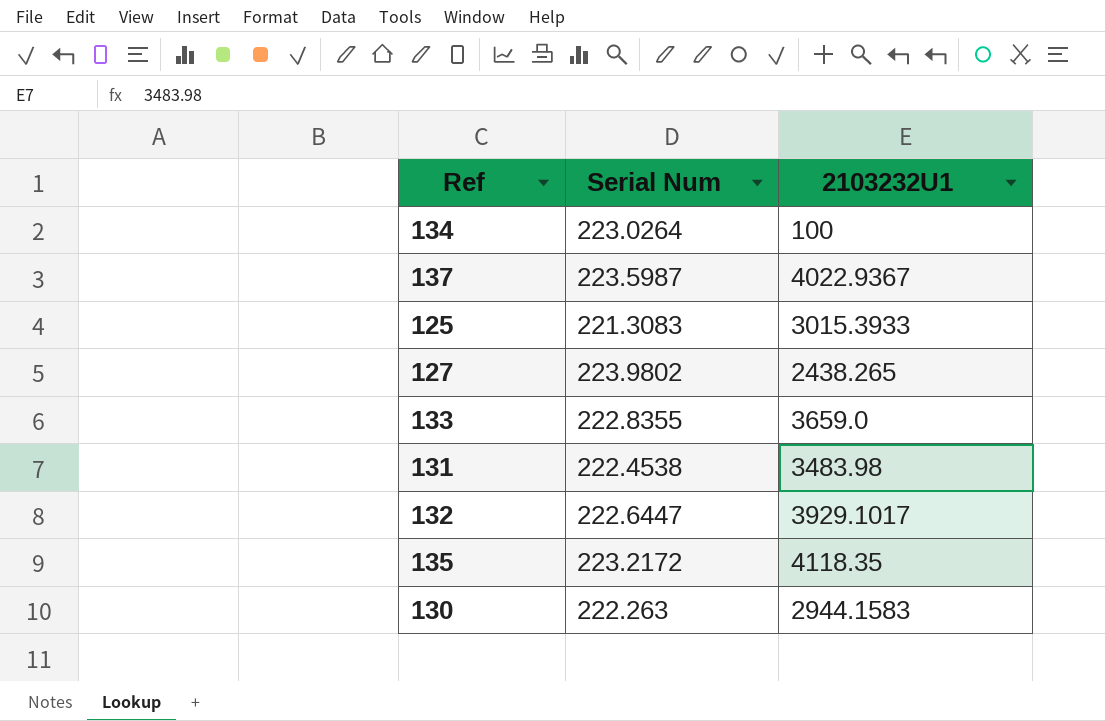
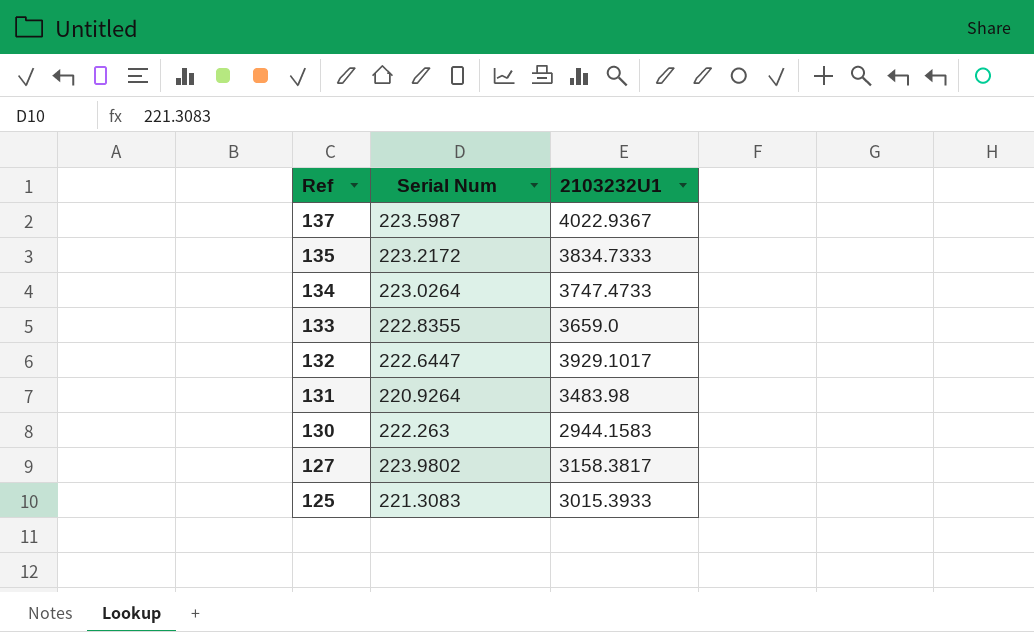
row order: none -> Ref descending
135 | 2103232U1: 4118.35 -> 3834.7333
134 | 2103232U1: 100 -> 3747.4733
131 | Serial Num: 222.4538 -> 220.9264
127 | 2103232U1: 2438.265 -> 3158.3817

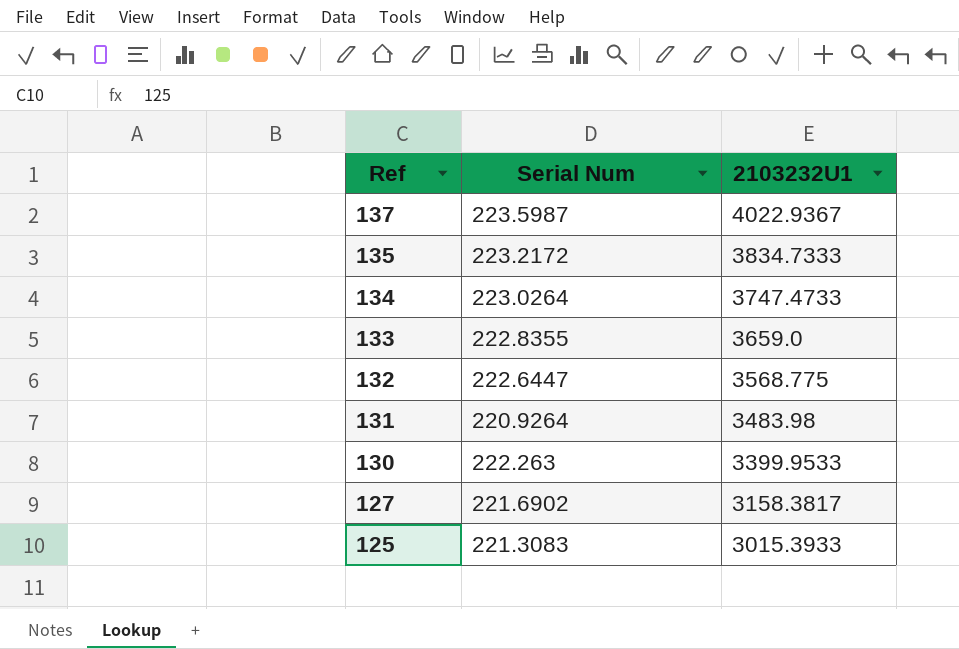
132 | 2103232U1: 3929.1017 -> 3568.775
130 | 2103232U1: 2944.1583 -> 3399.9533
127 | Serial Num: 223.9802 -> 221.6902

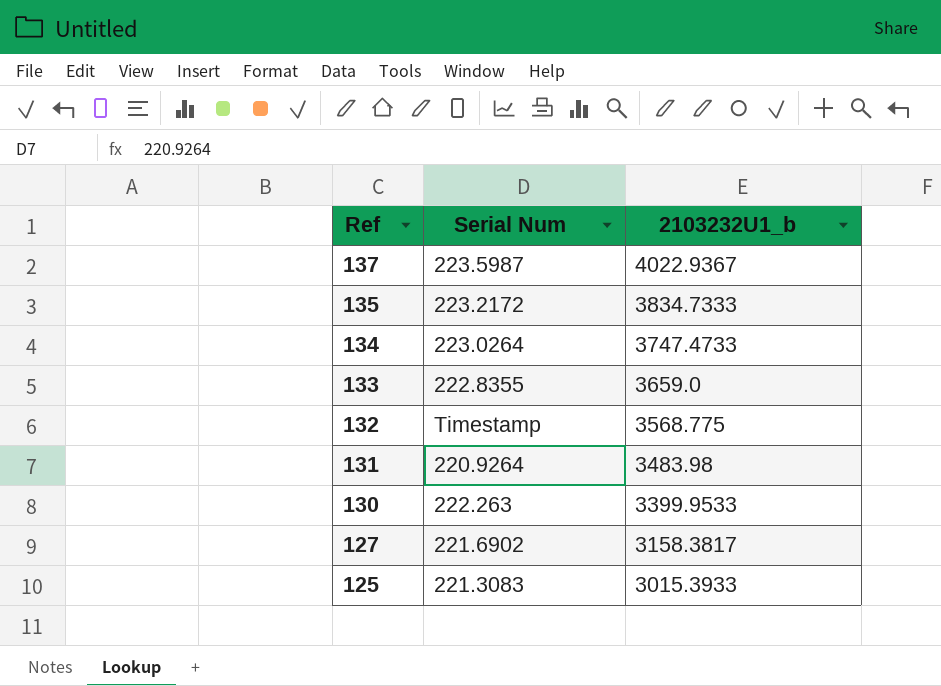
column name: 2103232U1 -> 2103232U1_b
132 | Serial Num: 222.6447 -> Timestamp

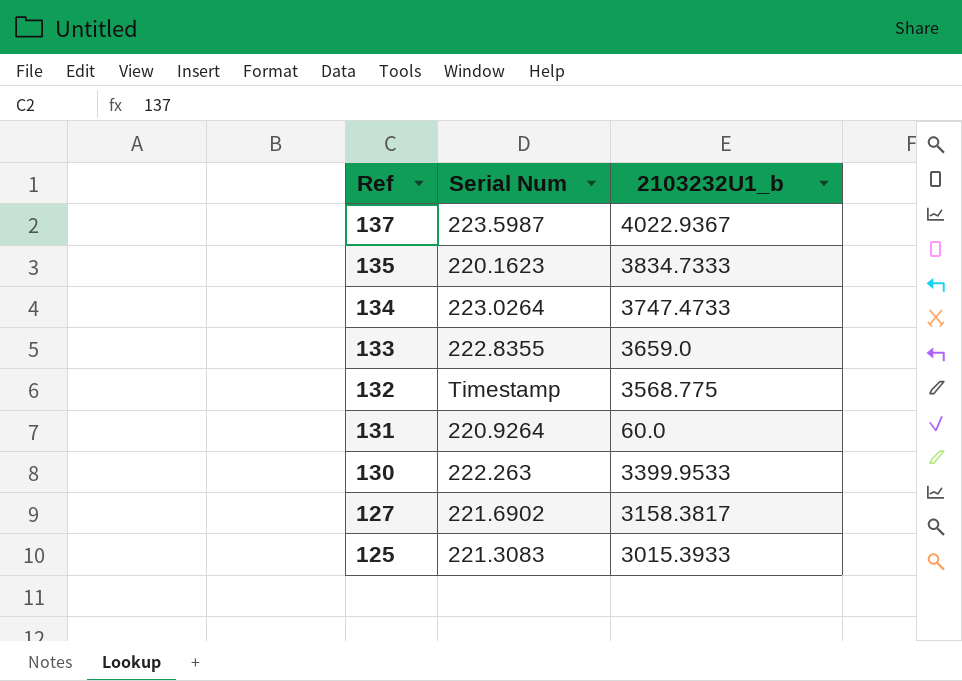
135 | Serial Num: 223.2172 -> 220.1623
131 | 2103232U1_b: 3483.98 -> 60.0

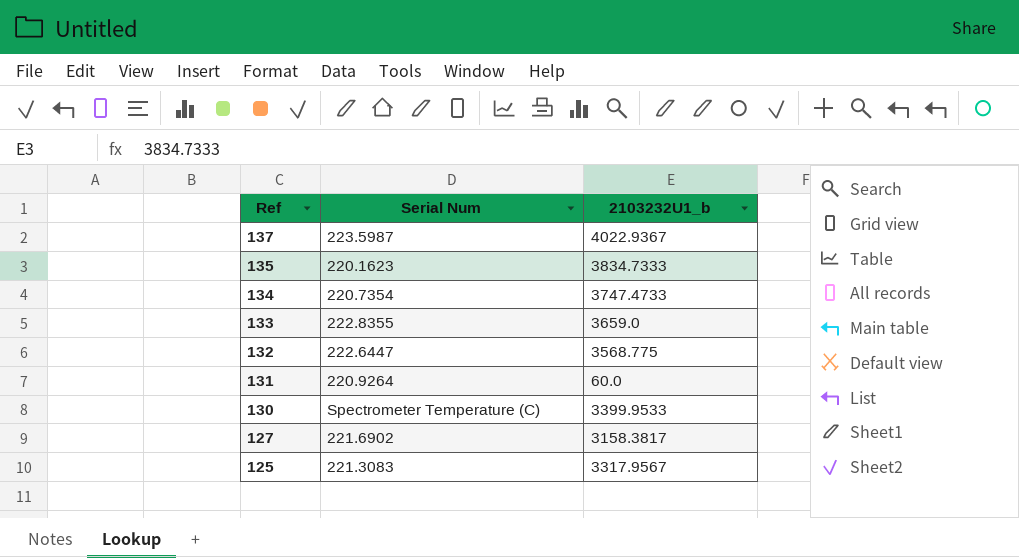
134 | Serial Num: 223.0264 -> 220.7354
132 | Serial Num: Timestamp -> 222.6447
130 | Serial Num: 222.263 -> Spectrometer Temperature (C)
125 | 2103232U1_b: 3015.3933 -> 3317.9567

